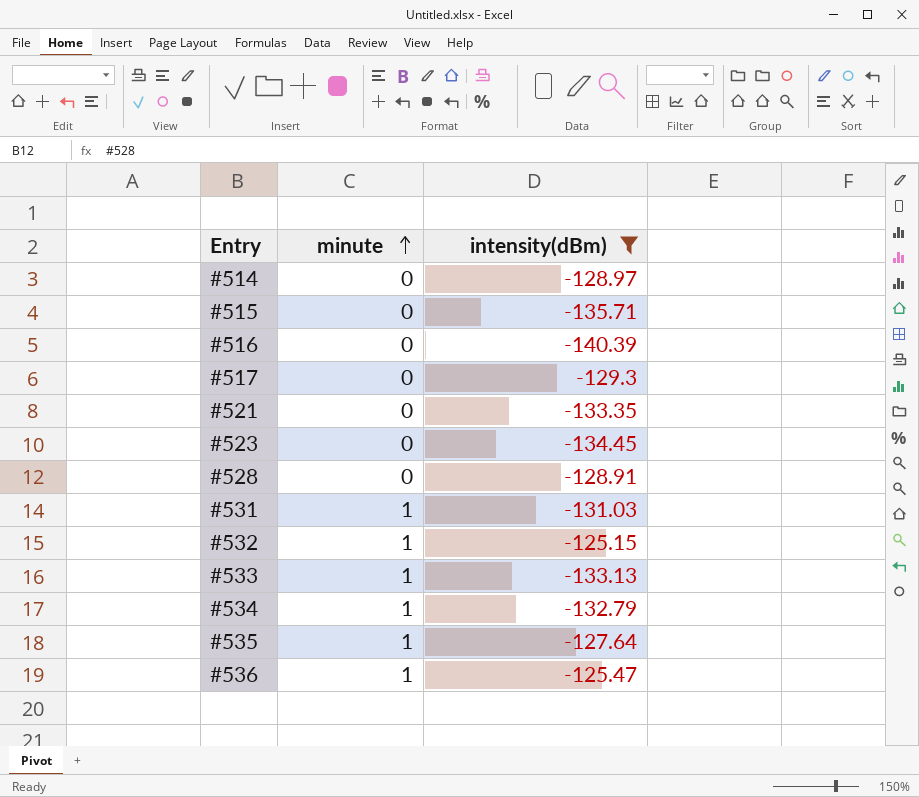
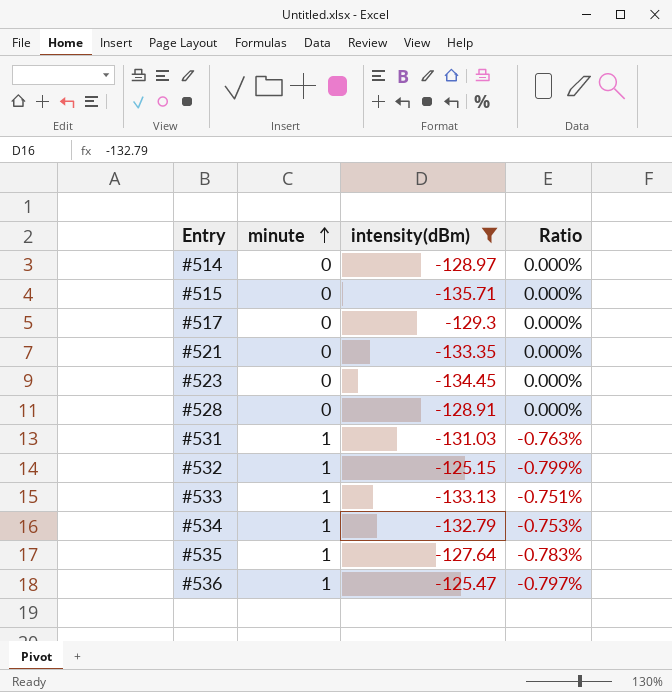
column Ratio | formula: none -> [minute] / [intensity(dBm)]
row #516: 0 | -140.39 -> none

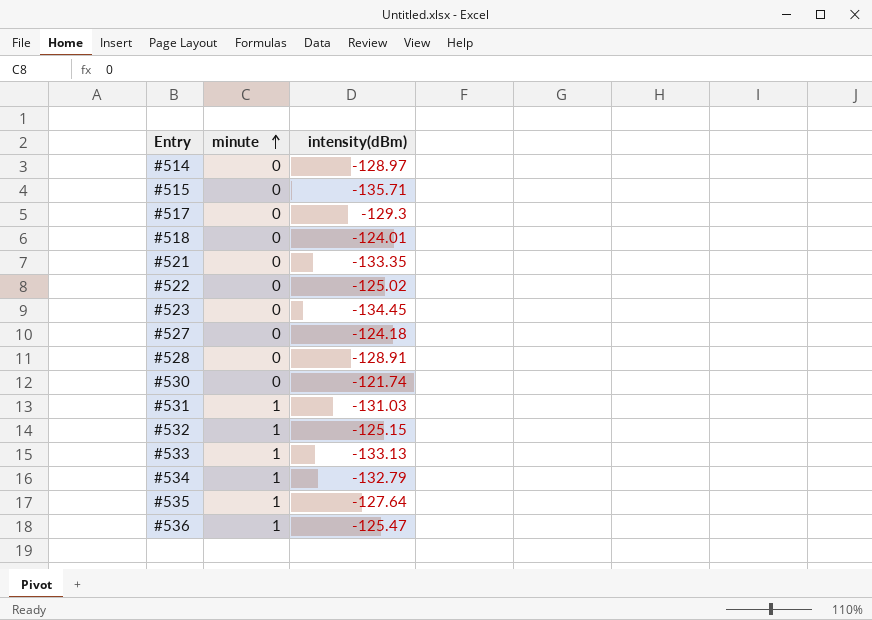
filter: intensity(dBm) <= -125.15 -> none
column Ratio | formula: [minute] / [intensity(dBm)] -> none

